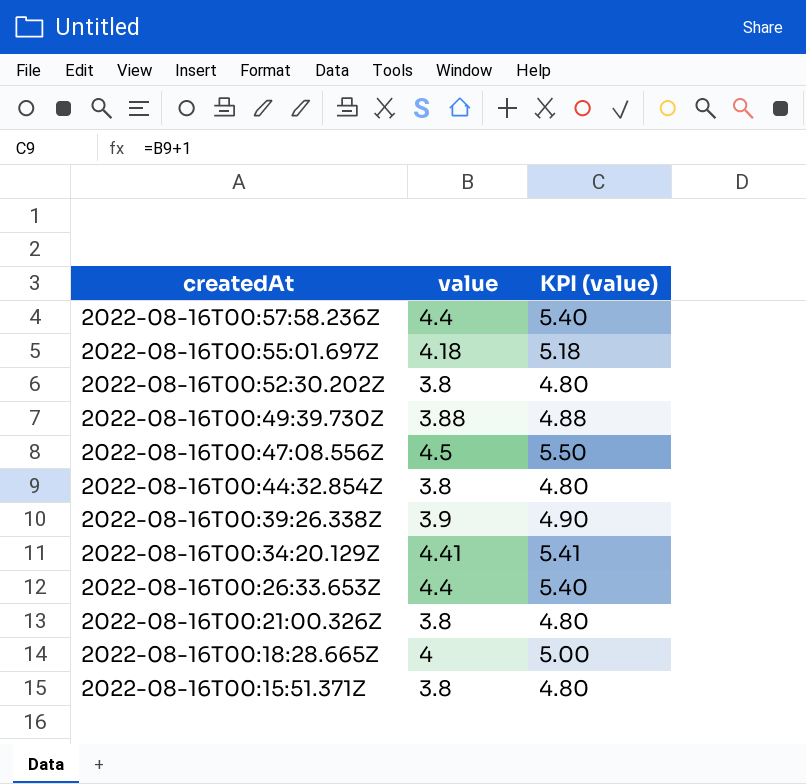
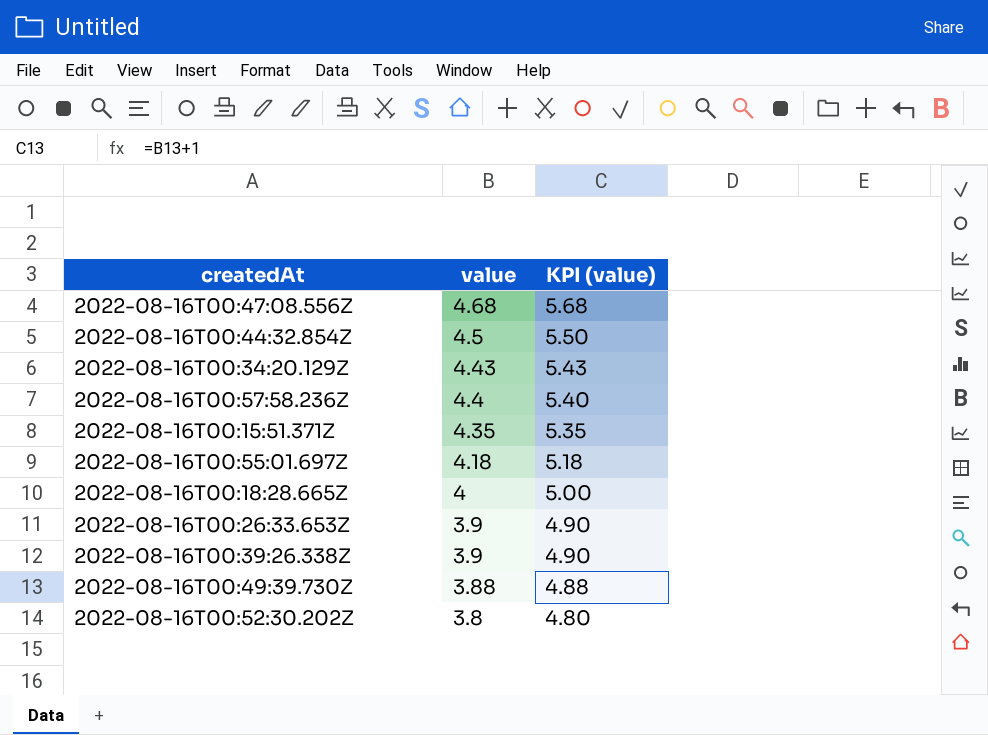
row order: createdAt descending -> value descending
row 2022-08-16T00:21:00.326Z: 3.8 | 4.80 -> none
2022-08-16T00:47:08.556Z | value: 4.5 -> 4.68
2022-08-16T00:47:08.556Z | KPI (value): 5.50 -> 5.68
2022-08-16T00:44:32.854Z | value: 3.8 -> 4.5
2022-08-16T00:44:32.854Z | KPI (value): 4.80 -> 5.50
2022-08-16T00:34:20.129Z | value: 4.41 -> 4.43
2022-08-16T00:34:20.129Z | KPI (value): 5.41 -> 5.43
2022-08-16T00:15:51.371Z | value: 3.8 -> 4.35
2022-08-16T00:15:51.371Z | KPI (value): 4.80 -> 5.35
2022-08-16T00:26:33.653Z | value: 4.4 -> 3.9
2022-08-16T00:26:33.653Z | KPI (value): 5.40 -> 4.90

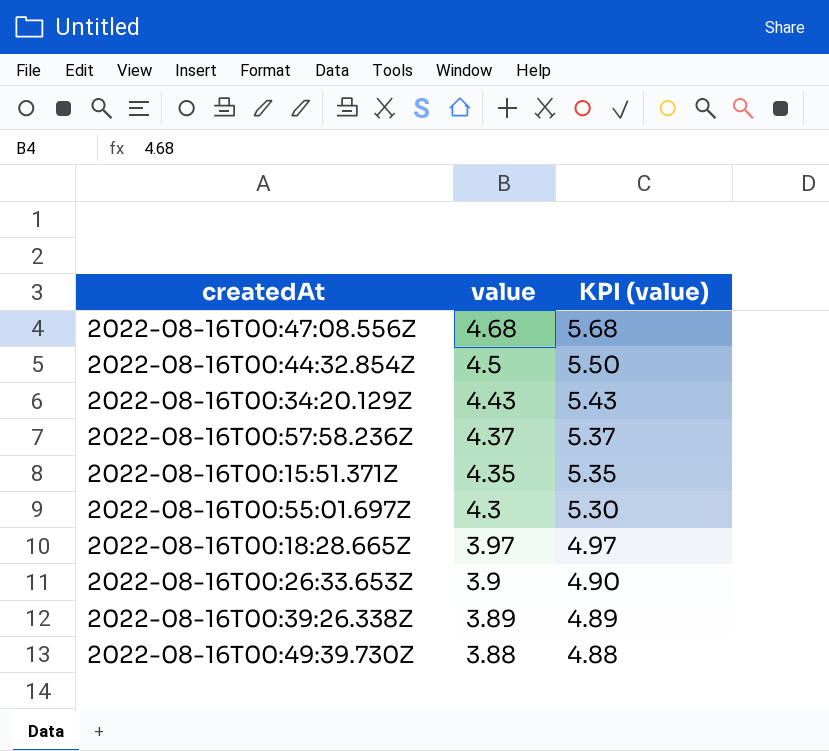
row 2022-08-16T00:52:30.202Z: 3.8 | 4.80 -> none
2022-08-16T00:57:58.236Z | value: 4.4 -> 4.37
2022-08-16T00:57:58.236Z | KPI (value): 5.40 -> 5.37
2022-08-16T00:55:01.697Z | value: 4.18 -> 4.3
2022-08-16T00:55:01.697Z | KPI (value): 5.18 -> 5.30
2022-08-16T00:18:28.665Z | value: 4 -> 3.97
2022-08-16T00:18:28.665Z | KPI (value): 5.00 -> 4.97
2022-08-16T00:39:26.338Z | value: 3.9 -> 3.89
2022-08-16T00:39:26.338Z | KPI (value): 4.90 -> 4.89

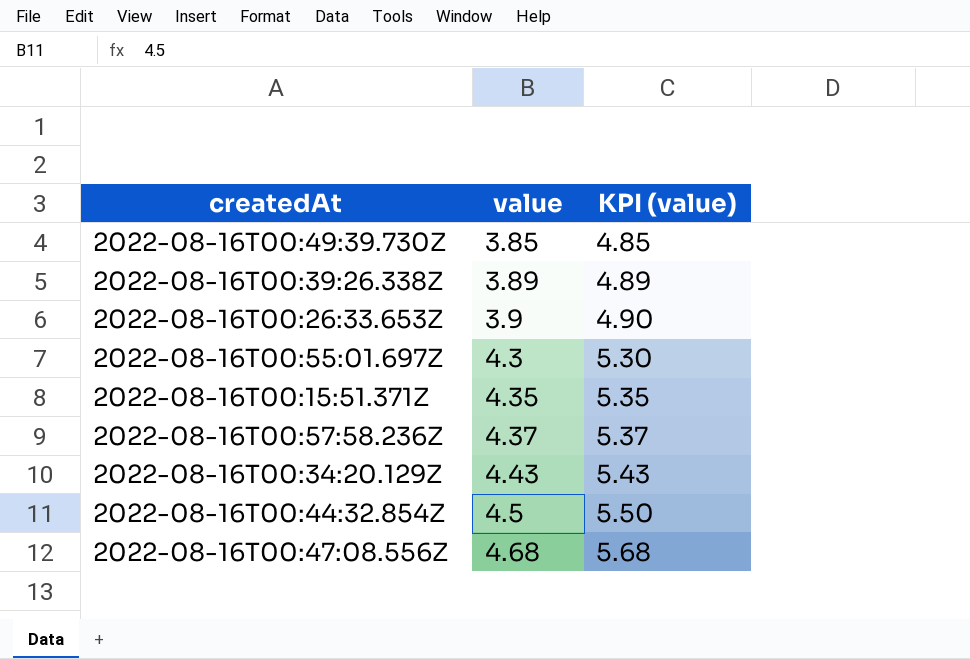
row order: value descending -> value ascending
row 2022-08-16T00:18:28.665Z: 3.97 | 4.97 -> none
2022-08-16T00:49:39.730Z | value: 3.88 -> 3.85
2022-08-16T00:49:39.730Z | KPI (value): 4.88 -> 4.85

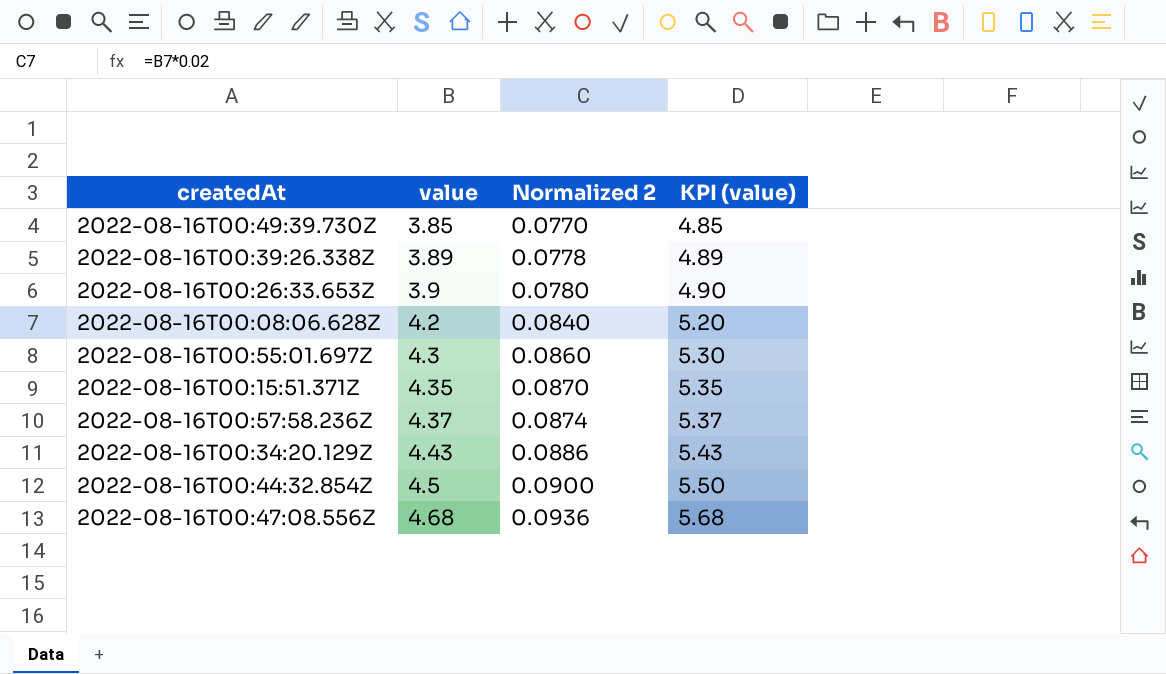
column Normalized 2 | formula: none -> [value] * 0.02
row 2022-08-16T00:08:06.628Z: none -> 4.2 | 0.0840 | 5.20

